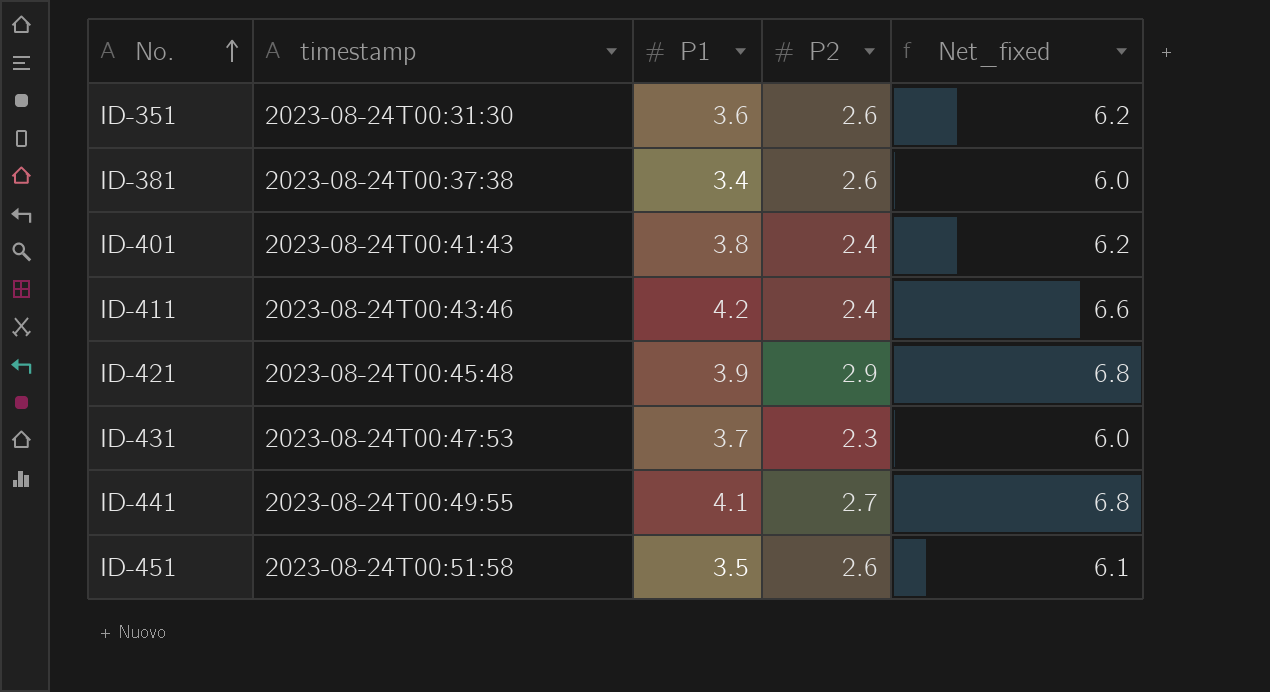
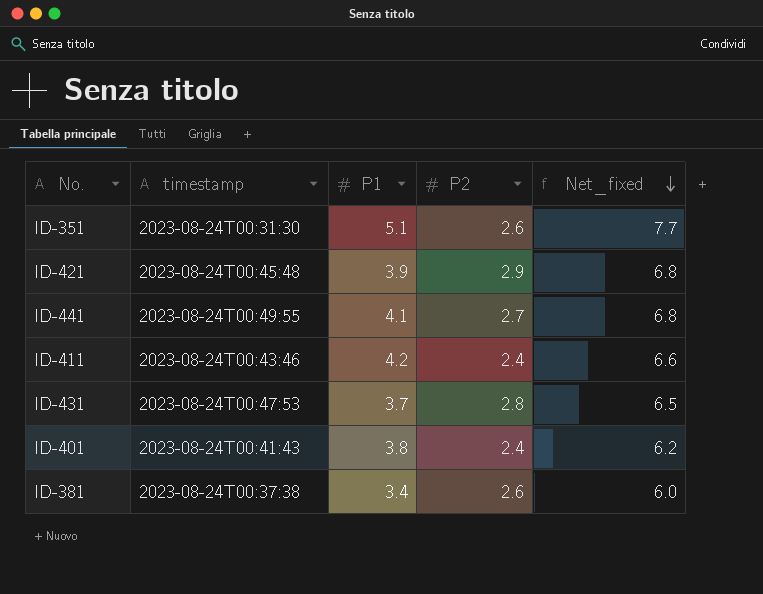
row order: No. ascending -> Net_fixed descending
row ID-451: 2023-08-24T00:51:58 | 3.5 | 2.6 | 6.1 -> none
ID-351 | P1: 3.6 -> 5.1
ID-351 | Net_fixed: 6.2 -> 7.7
ID-431 | P2: 2.3 -> 2.8
ID-431 | Net_fixed: 6.0 -> 6.5

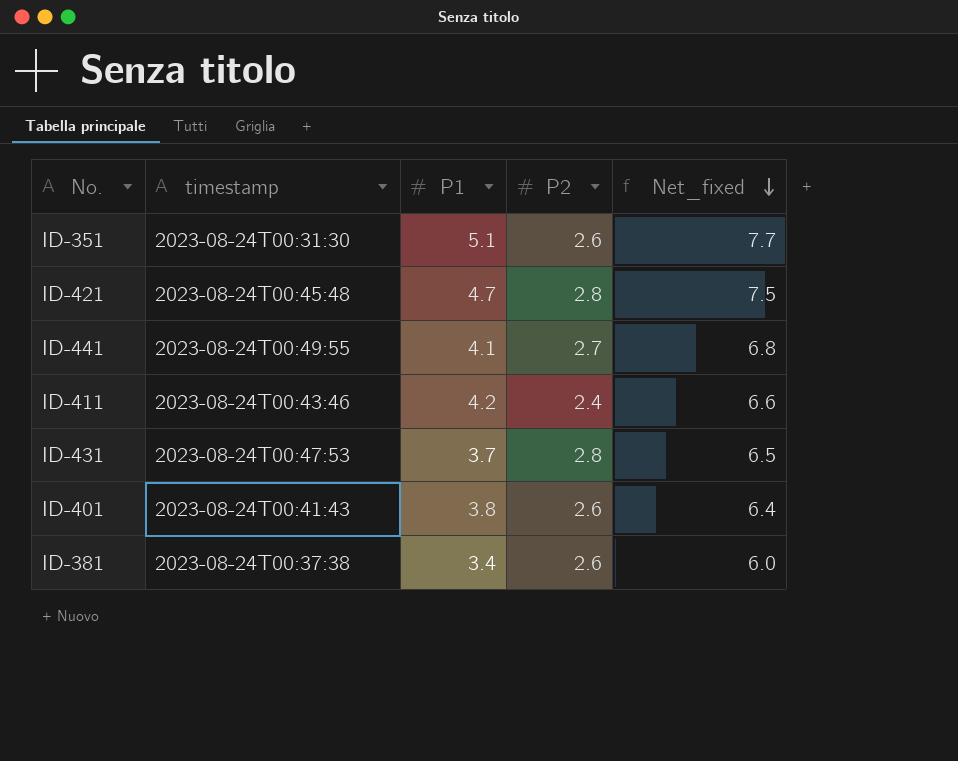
ID-421 | P1: 3.9 -> 4.7
ID-421 | P2: 2.9 -> 2.8
ID-421 | Net_fixed: 6.8 -> 7.5
ID-401 | P2: 2.4 -> 2.6
ID-401 | Net_fixed: 6.2 -> 6.4

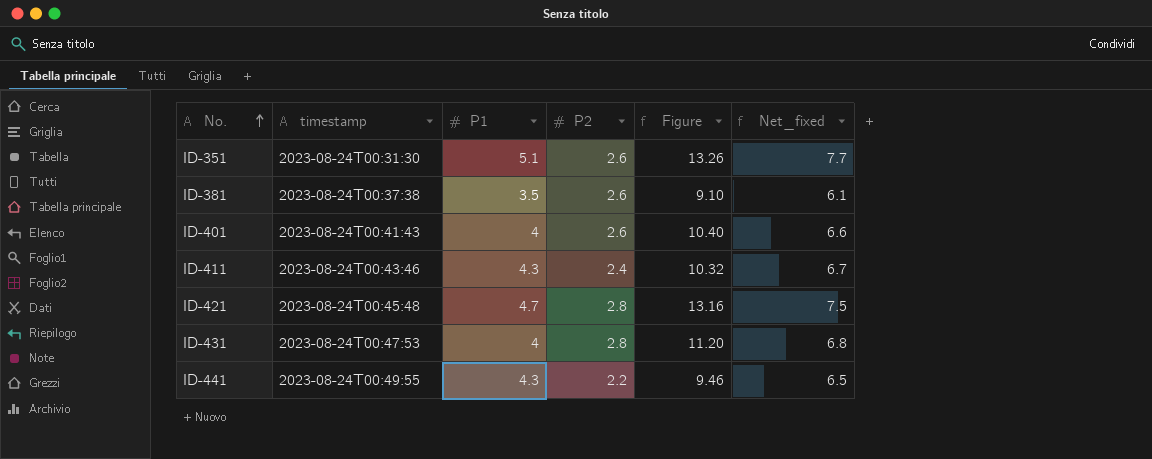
row order: Net_fixed descending -> No. ascending
column Figure | formula: none -> [P1] * [P2]
ID-381 | P1: 3.4 -> 3.5
ID-381 | Net_fixed: 6.0 -> 6.1
ID-401 | P1: 3.8 -> 4
ID-401 | Net_fixed: 6.4 -> 6.6
ID-411 | P1: 4.2 -> 4.3
ID-411 | Net_fixed: 6.6 -> 6.7
ID-431 | P1: 3.7 -> 4
ID-431 | Net_fixed: 6.5 -> 6.8
ID-441 | P1: 4.1 -> 4.3
ID-441 | P2: 2.7 -> 2.2
ID-441 | Net_fixed: 6.8 -> 6.5

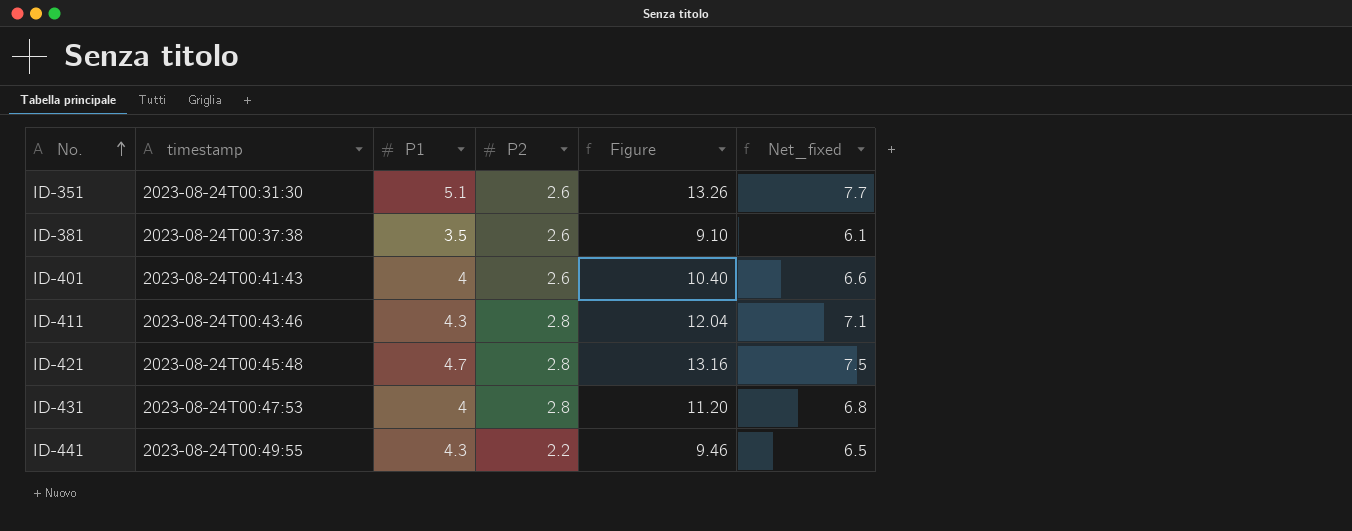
ID-411 | P2: 2.4 -> 2.8
ID-411 | Figure: 10.32 -> 12.04
ID-411 | Net_fixed: 6.7 -> 7.1

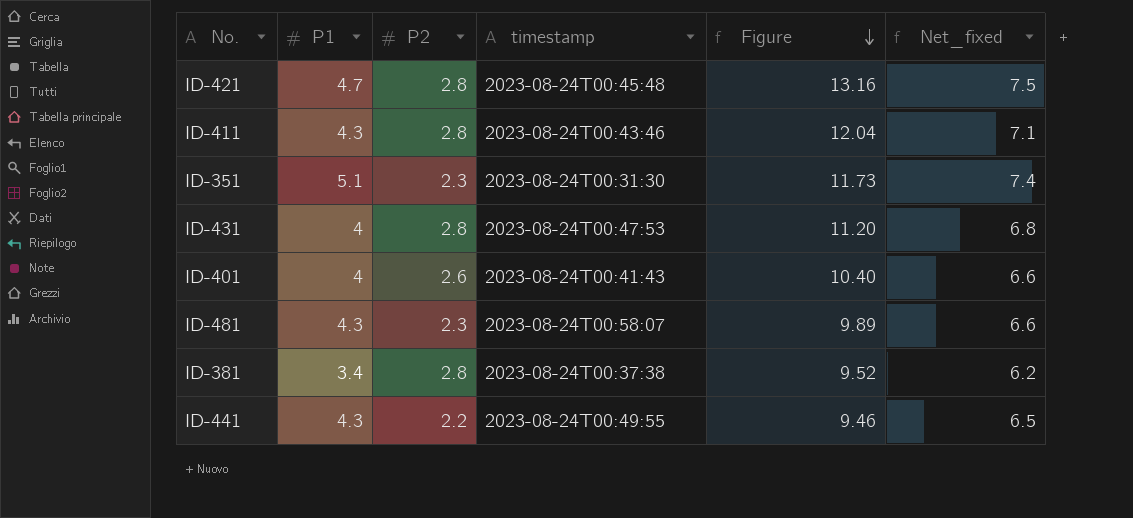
row order: No. ascending -> Figure descending
column timestamp | position: 2 -> 4
ID-351 | P2: 2.6 -> 2.3
ID-351 | Figure: 13.26 -> 11.73
ID-351 | Net_fixed: 7.7 -> 7.4
row ID-481: none -> 4.3 | 2.3 | 2023-08-24T00:58:07 | 9.89 | 6.6
ID-381 | P1: 3.5 -> 3.4
ID-381 | P2: 2.6 -> 2.8
ID-381 | Figure: 9.10 -> 9.52
ID-381 | Net_fixed: 6.1 -> 6.2

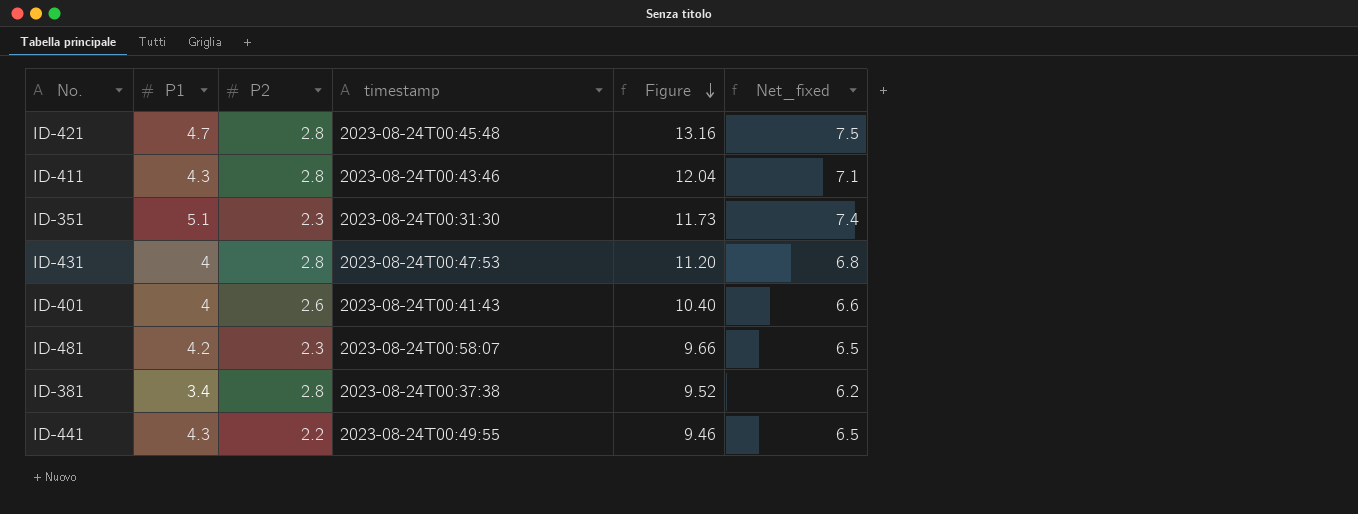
ID-481 | P1: 4.3 -> 4.2
ID-481 | Figure: 9.89 -> 9.66
ID-481 | Net_fixed: 6.6 -> 6.5

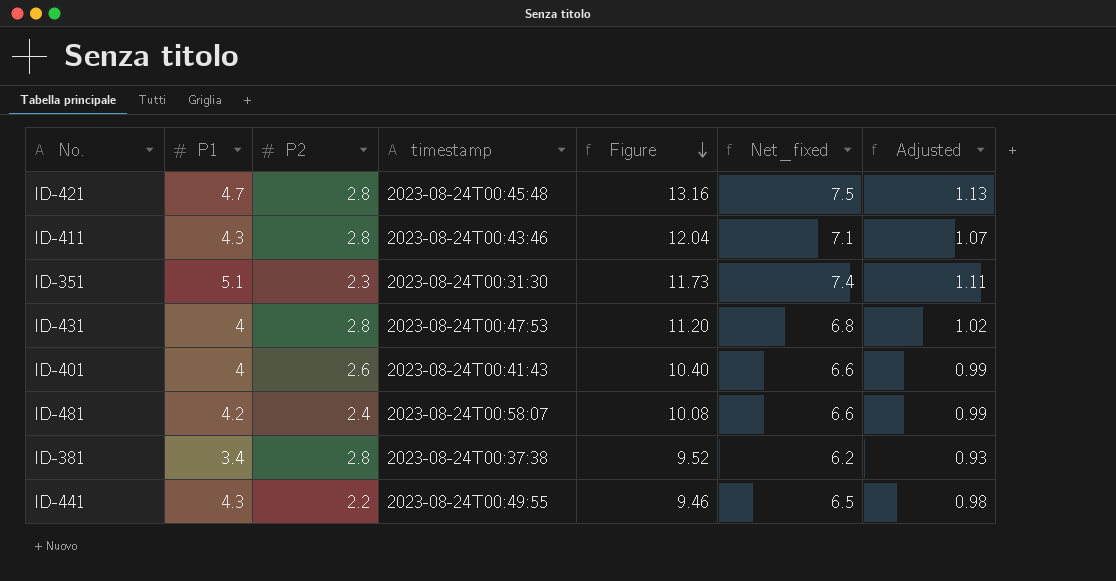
column Adjusted | formula: none -> [Net_fixed] * 0.15
ID-481 | P2: 2.3 -> 2.4
ID-481 | Figure: 9.66 -> 10.08
ID-481 | Net_fixed: 6.5 -> 6.6

